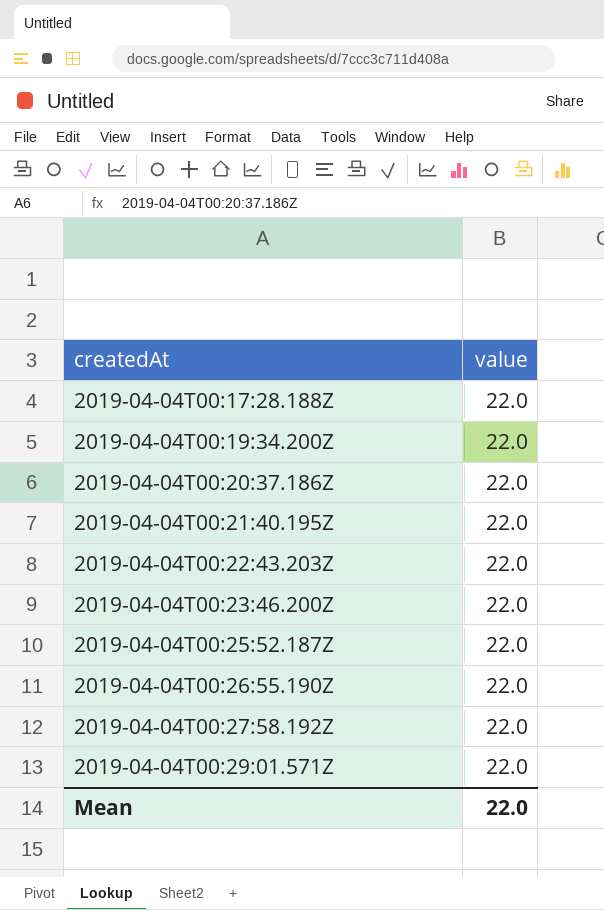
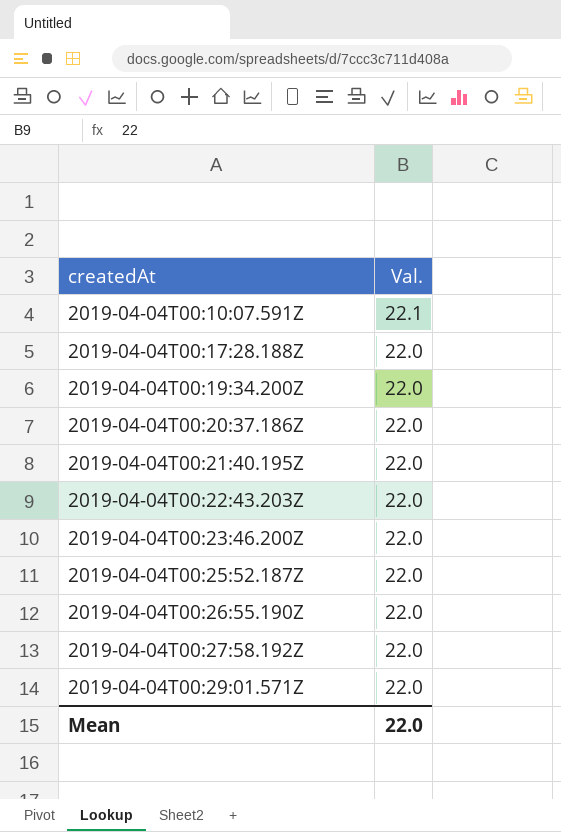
column name: value -> Val.
row 2019-04-04T00:10:07.591Z: none -> 22.1

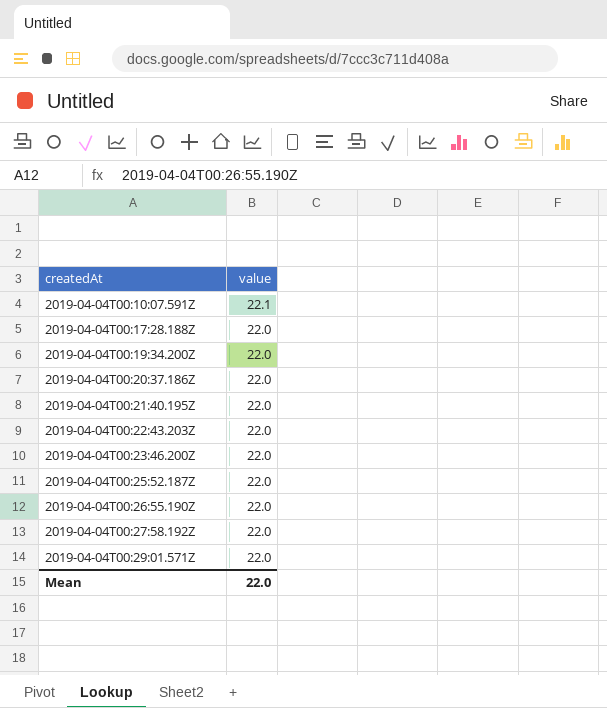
column name: Val. -> value

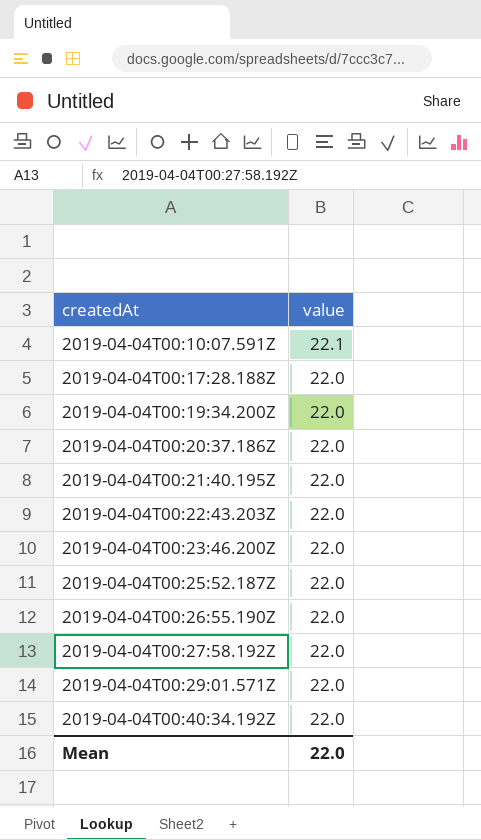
row 2019-04-04T00:40:34.192Z: none -> 22.0

